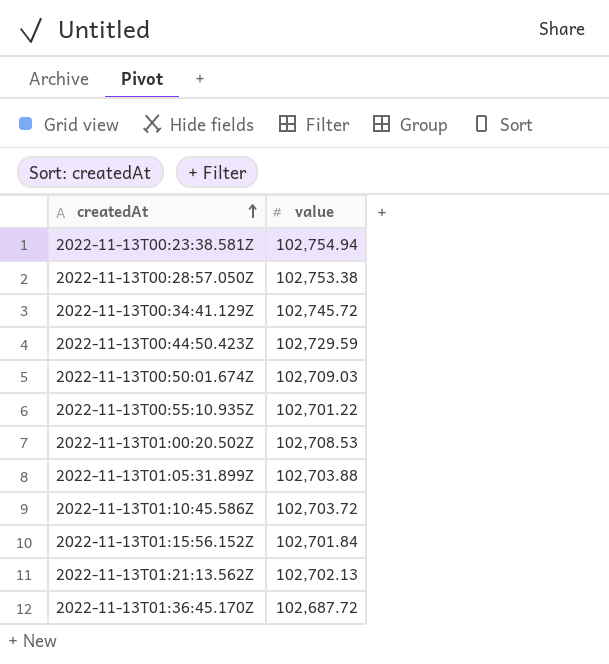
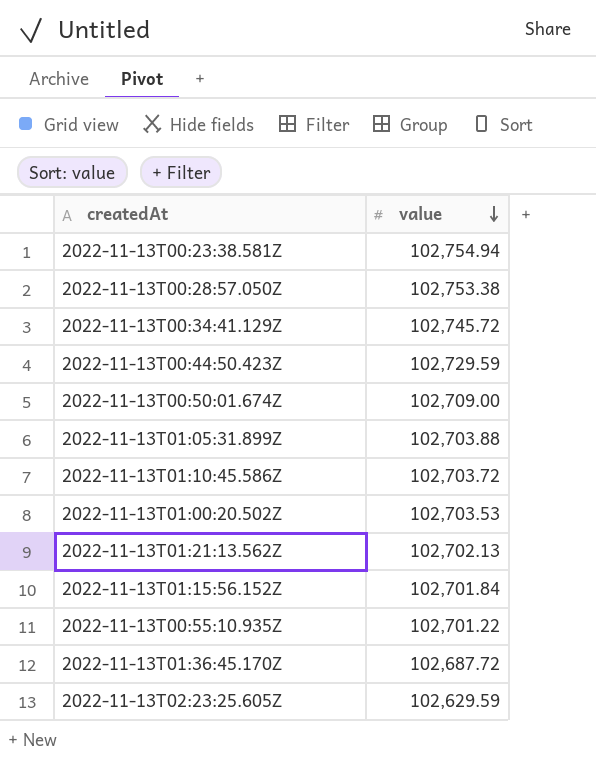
row order: createdAt ascending -> value descending
2022-11-13T00:50:01.674Z | value: 102,709.03 -> 102,709.00
2022-11-13T01:00:20.502Z | value: 102,708.53 -> 102,703.53
row 2022-11-13T02:23:25.605Z: none -> 102,629.59

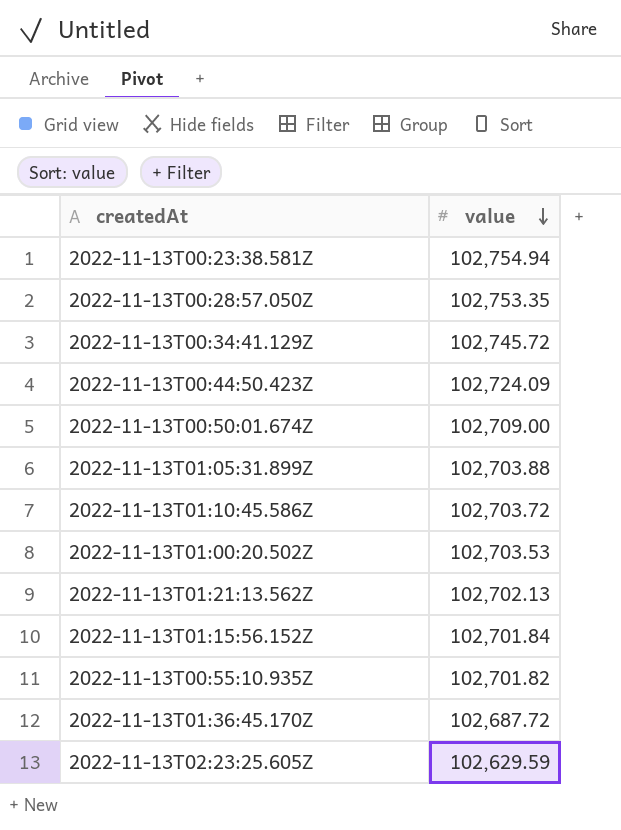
2022-11-13T00:28:57.050Z | value: 102,753.38 -> 102,753.35
2022-11-13T00:44:50.423Z | value: 102,729.59 -> 102,724.09
2022-11-13T00:55:10.935Z | value: 102,701.22 -> 102,701.82

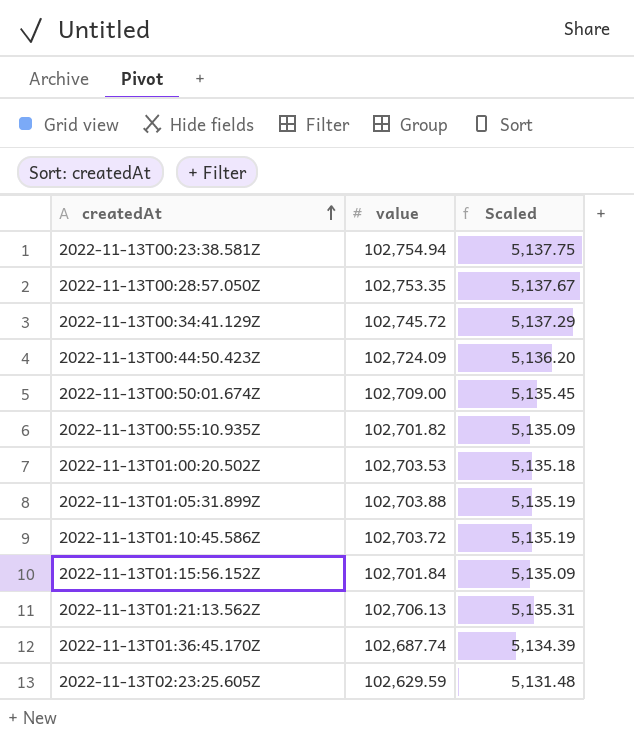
row order: value descending -> createdAt ascending
column Scaled | formula: none -> [value] * 0.05
2022-11-13T01:21:13.562Z | value: 102,702.13 -> 102,706.13
2022-11-13T01:36:45.170Z | value: 102,687.72 -> 102,687.74

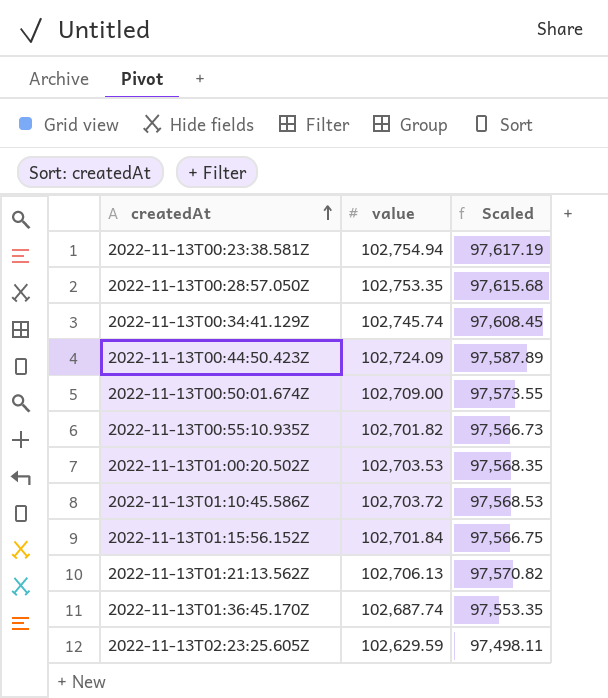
column Scaled | formula: [value] * 0.05 -> [value] * 0.95
row 2022-11-13T01:05:31.899Z: 102,703.88 | 5,135.19 -> none
2022-11-13T00:34:41.129Z | value: 102,745.72 -> 102,745.74

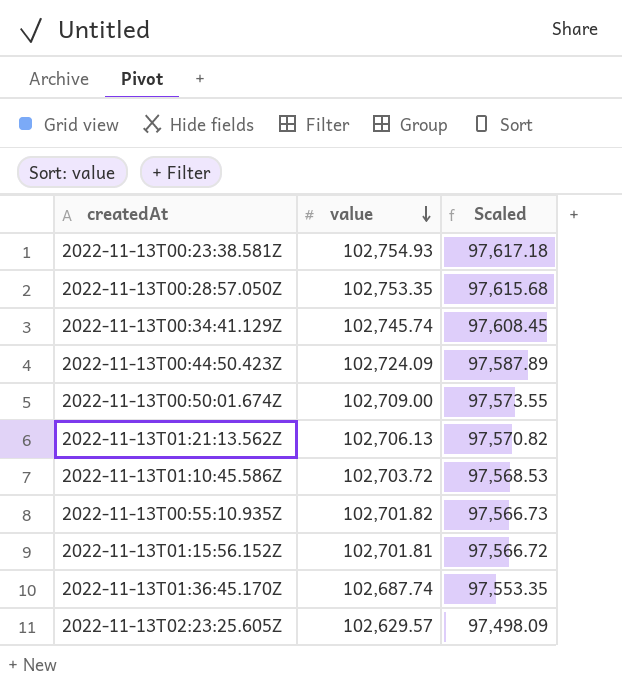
row order: createdAt ascending -> value descending
row 2022-11-13T01:00:20.502Z: 102,703.53 | 97,568.35 -> none
2022-11-13T00:23:38.581Z | value: 102,754.94 -> 102,754.93
2022-11-13T00:23:38.581Z | Scaled: 97,617.19 -> 97,617.18
2022-11-13T01:15:56.152Z | value: 102,701.84 -> 102,701.81
2022-11-13T01:15:56.152Z | Scaled: 97,566.75 -> 97,566.72
2022-11-13T02:23:25.605Z | value: 102,629.59 -> 102,629.57
2022-11-13T02:23:25.605Z | Scaled: 97,498.11 -> 97,498.09

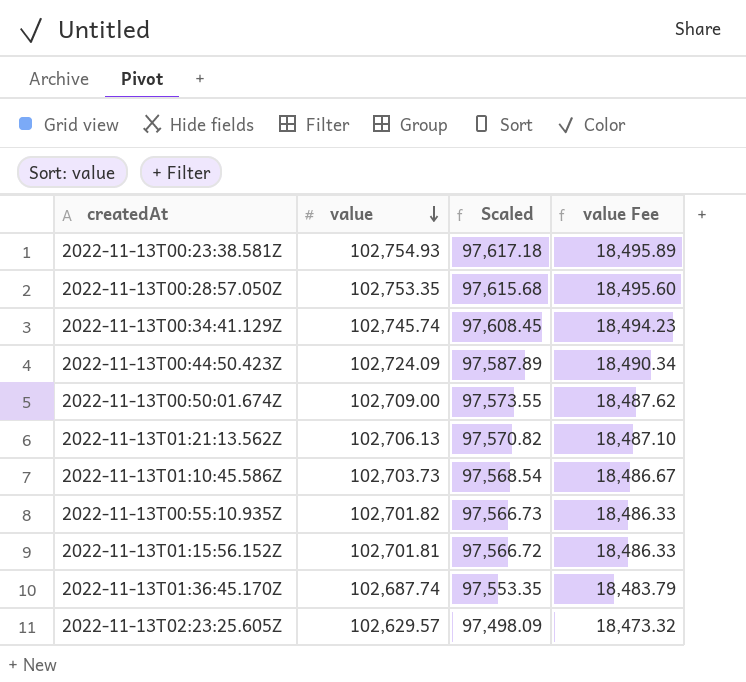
column value Fee | formula: none -> [value] * 0.18
2022-11-13T01:10:45.586Z | value: 102,703.72 -> 102,703.73
2022-11-13T01:10:45.586Z | Scaled: 97,568.53 -> 97,568.54

